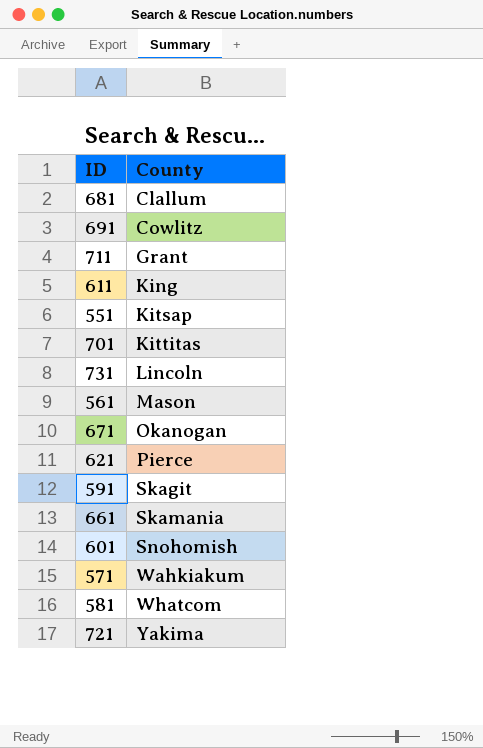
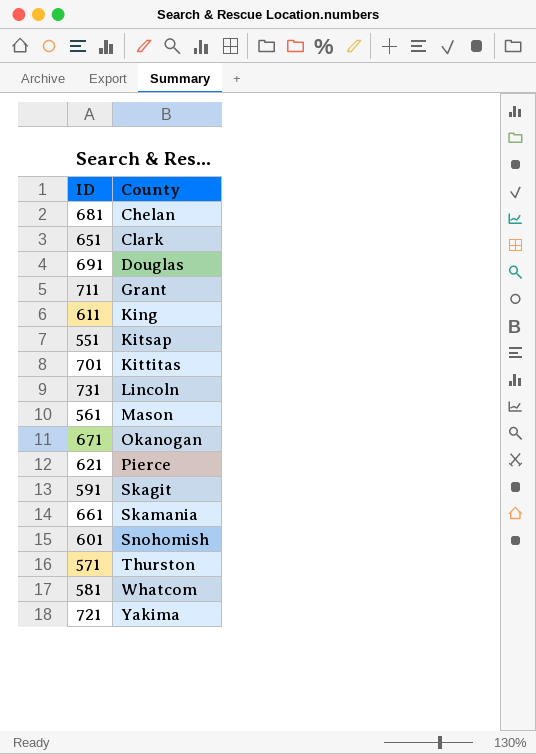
681 | County: Clallum -> Chelan
row 651: none -> Clark
691 | County: Cowlitz -> Douglas
571 | County: Wahkiakum -> Thurston

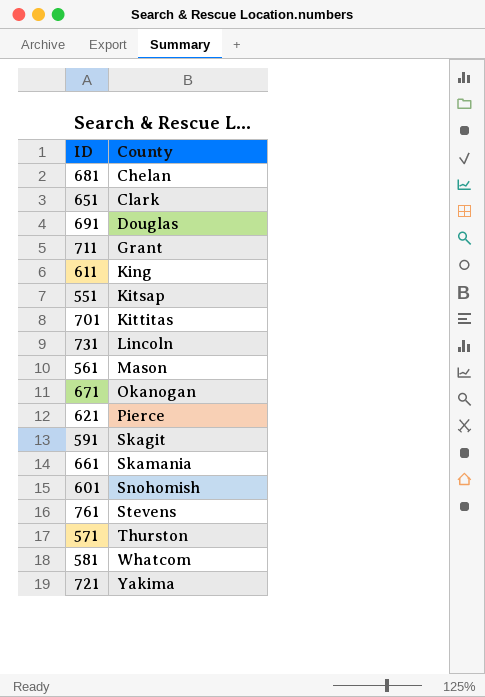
row 761: none -> Stevens

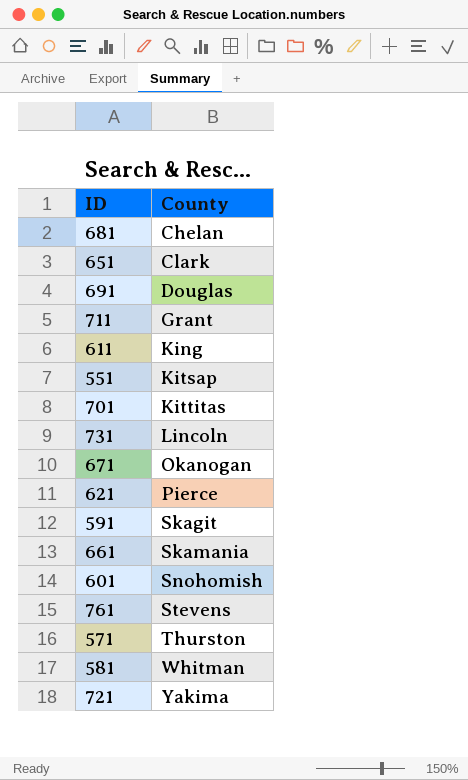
row 561: Mason -> none
581 | County: Whatcom -> Whitman

